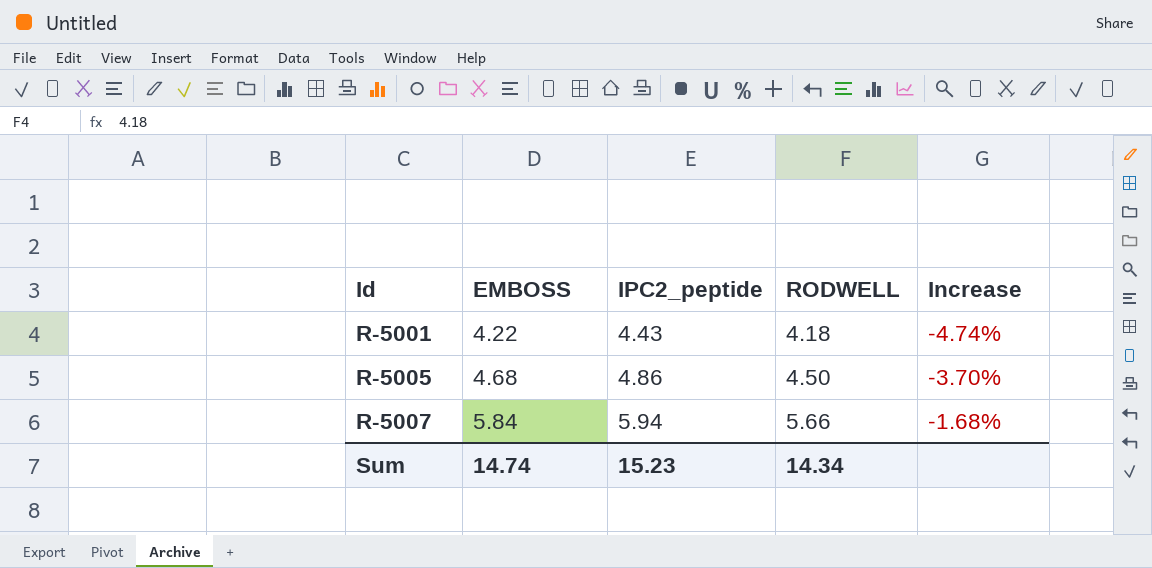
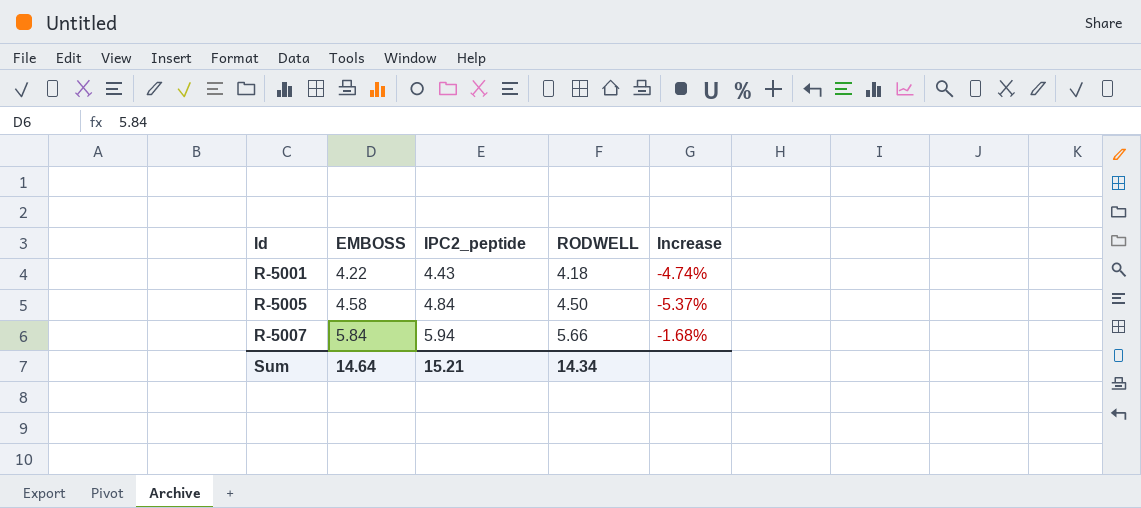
R-5005 | EMBOSS: 4.68 -> 4.58
R-5005 | IPC2_peptide: 4.86 -> 4.84
R-5005 | Increase: -3.70% -> -5.37%
Sum | EMBOSS: 14.74 -> 14.64
Sum | IPC2_peptide: 15.23 -> 15.21

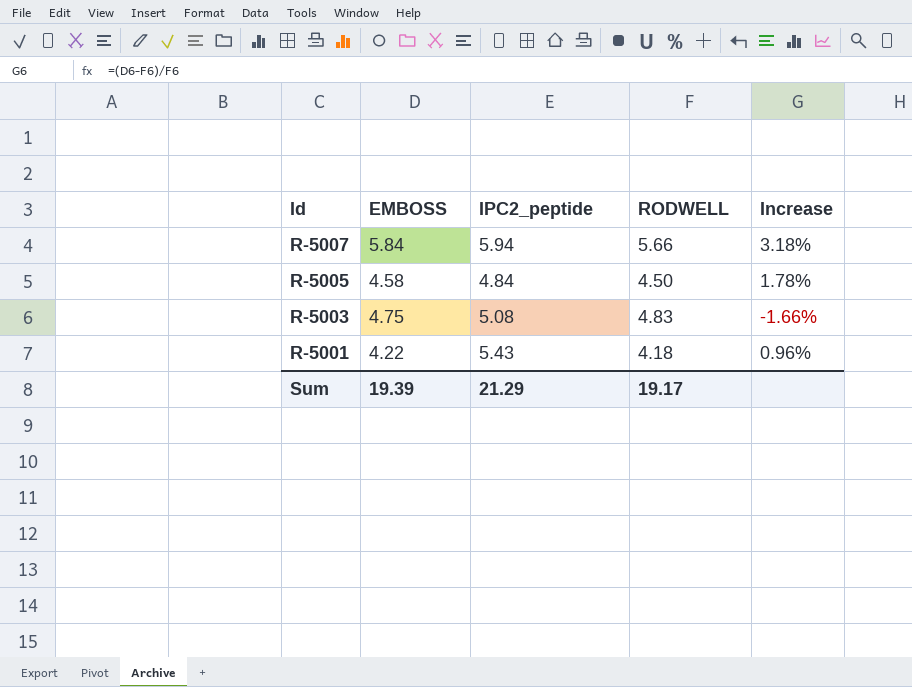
row order: Id ascending -> Id descending
column Increase | formula: ([EMBOSS] - [IPC2_peptide]) / [IPC2_peptide] -> ([EMBOSS] - [RODWELL]) / [RODWELL]
row R-5003: none -> 4.75 | 5.08 | 4.83 | -1.66%
R-5001 | IPC2_peptide: 4.43 -> 5.43
Sum | EMBOSS: 14.64 -> 19.39
Sum | IPC2_peptide: 15.21 -> 21.29
Sum | RODWELL: 14.34 -> 19.17

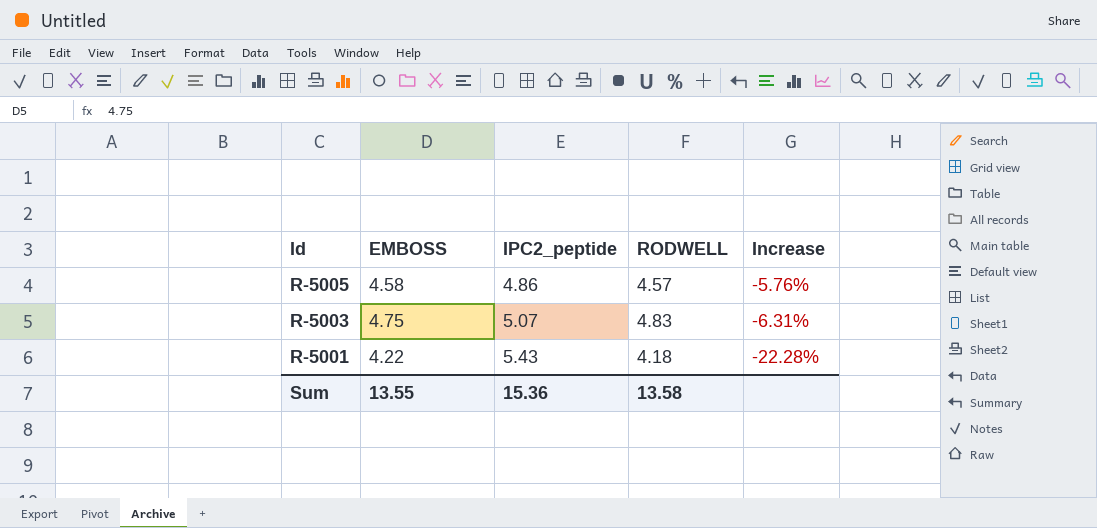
column Increase | formula: ([EMBOSS] - [RODWELL]) / [RODWELL] -> ([EMBOSS] - [IPC2_peptide]) / [IPC2_peptide]
row R-5007: 5.84 | 5.94 | 5.66 | 3.18% -> none
R-5005 | IPC2_peptide: 4.84 -> 4.86
R-5005 | RODWELL: 4.50 -> 4.57
R-5003 | IPC2_peptide: 5.08 -> 5.07
Sum | EMBOSS: 19.39 -> 13.55
Sum | IPC2_peptide: 21.29 -> 15.36
Sum | RODWELL: 19.17 -> 13.58

